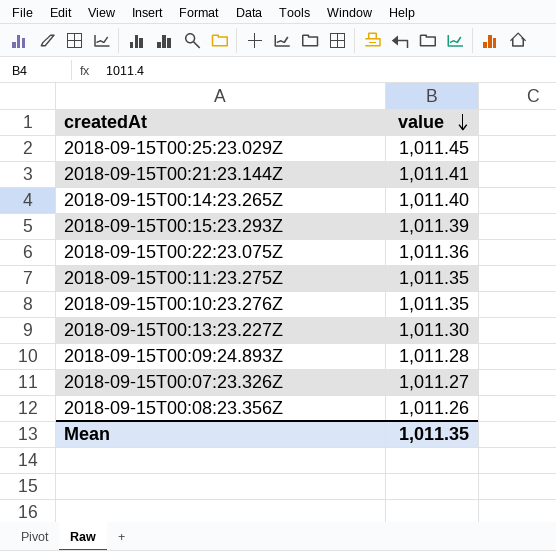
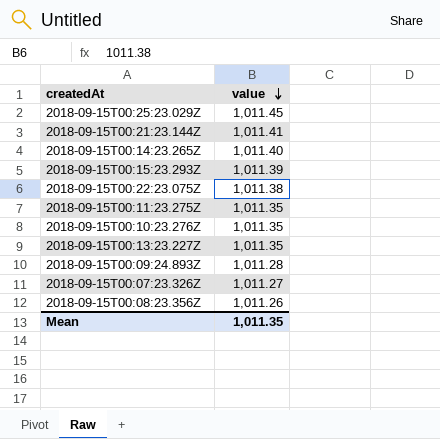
2018-09-15T00:22:23.075Z | value: 1,011.36 -> 1,011.38
2018-09-15T00:13:23.227Z | value: 1,011.30 -> 1,011.35

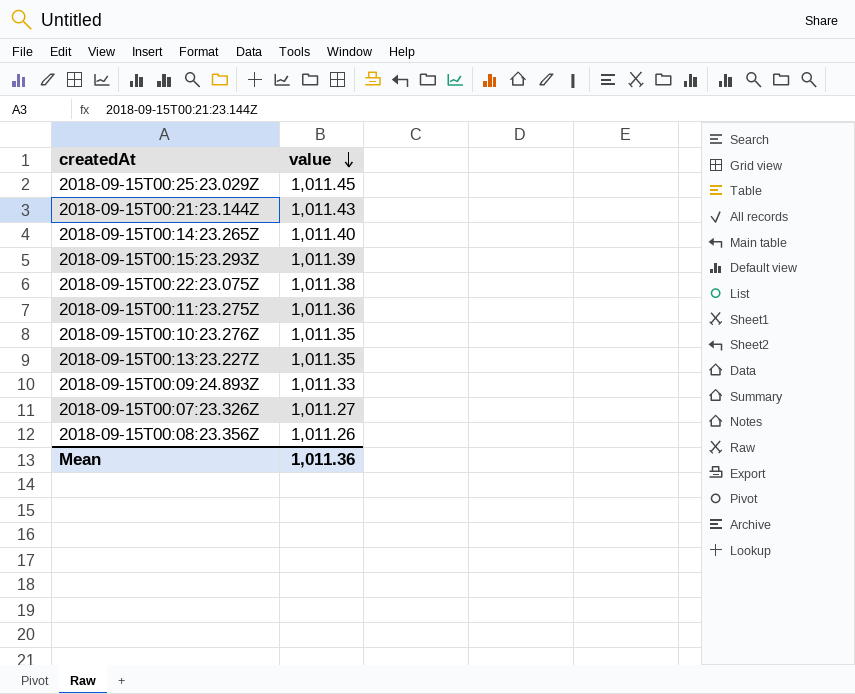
2018-09-15T00:21:23.144Z | value: 1,011.41 -> 1,011.43
2018-09-15T00:11:23.275Z | value: 1,011.35 -> 1,011.36
2018-09-15T00:09:24.893Z | value: 1,011.28 -> 1,011.33
Mean | value: 1,011.35 -> 1,011.36

